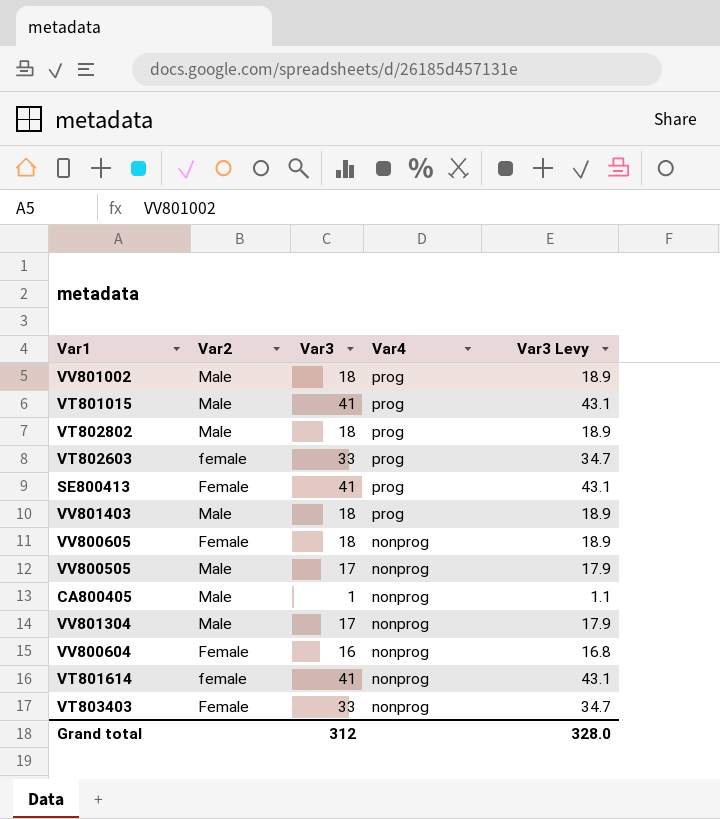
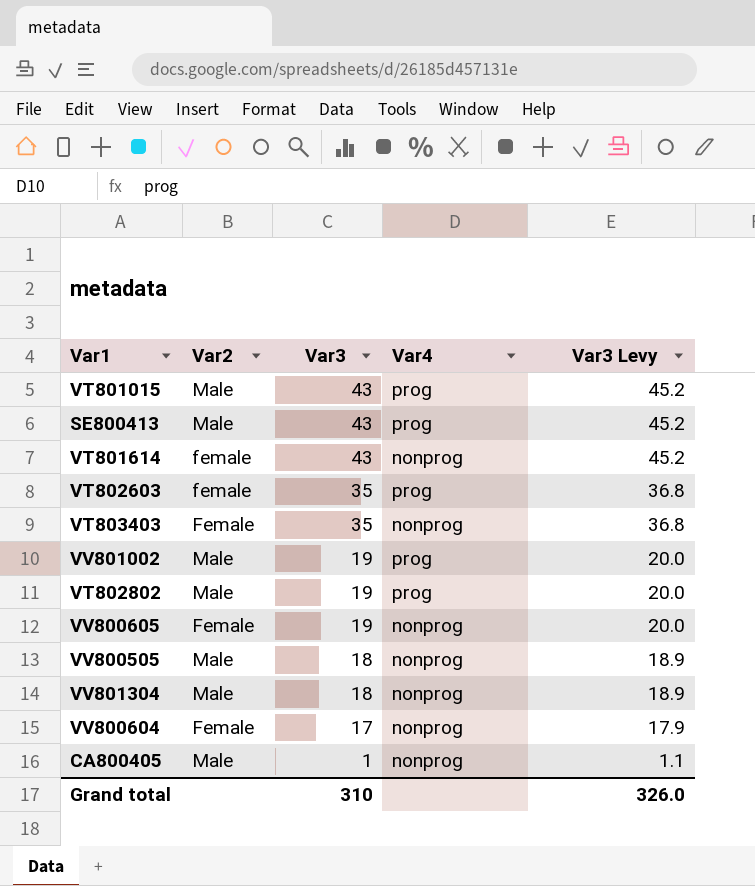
row order: Var4 descending -> Var3 descending
row VV801403: Male | 18 | prog | 18.9 -> none
VT801015 | Var3: 41 -> 43
VT801015 | Var3 Levy: 43.1 -> 45.2
SE800413 | Var2: Female -> Male
SE800413 | Var3: 41 -> 43
SE800413 | Var3 Levy: 43.1 -> 45.2
VT801614 | Var3: 41 -> 43
VT801614 | Var3 Levy: 43.1 -> 45.2
VT802603 | Var3: 33 -> 35
VT802603 | Var3 Levy: 34.7 -> 36.8
VT803403 | Var3: 33 -> 35
VT803403 | Var3 Levy: 34.7 -> 36.8
VV801002 | Var3: 18 -> 19
VV801002 | Var3 Levy: 18.9 -> 20.0
VT802802 | Var3: 18 -> 19
VT802802 | Var3 Levy: 18.9 -> 20.0
VV800605 | Var3: 18 -> 19
VV800605 | Var3 Levy: 18.9 -> 20.0
VV800505 | Var3: 17 -> 18
VV800505 | Var3 Levy: 17.9 -> 18.9
VV801304 | Var3: 17 -> 18
VV801304 | Var3 Levy: 17.9 -> 18.9
VV800604 | Var3: 16 -> 17
VV800604 | Var3 Levy: 16.8 -> 17.9
Grand total | Var3: 312 -> 310
Grand total | Var3 Levy: 328.0 -> 326.0

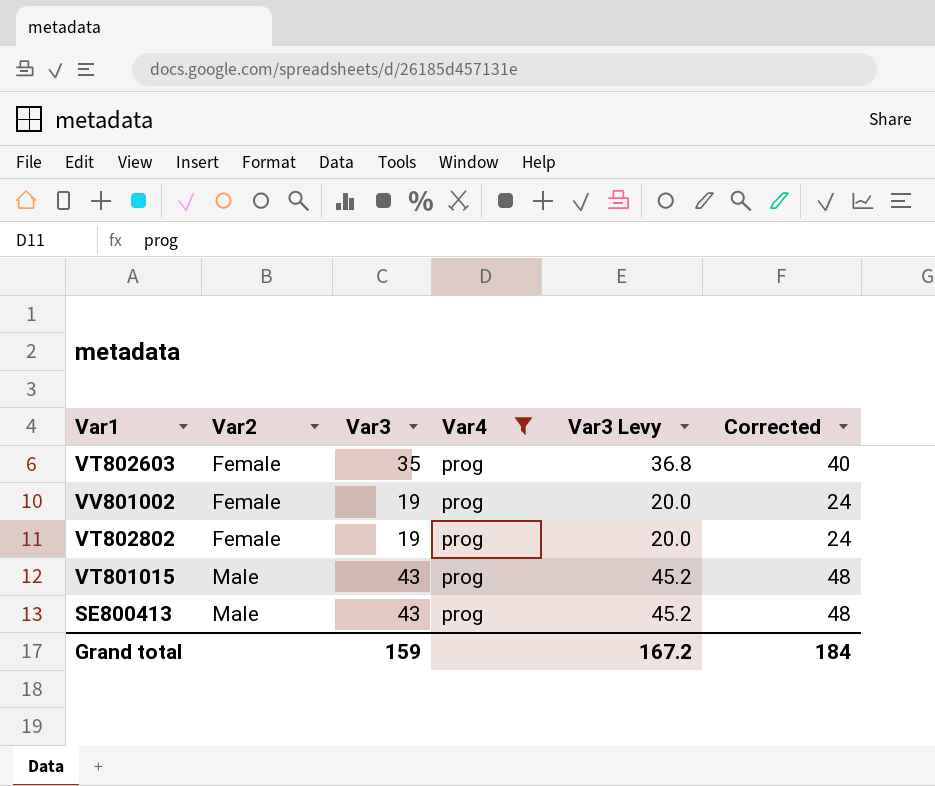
filter: none -> Var4 = prog
row order: Var3 descending -> Var2 ascending
column Corrected | formula: none -> [Var3] + 5
VT802603 | Var2: female -> Female
VV801002 | Var2: Male -> Female
VT802802 | Var2: Male -> Female
Grand total | Var3: 310 -> 159
Grand total | Var3 Levy: 326.0 -> 167.2

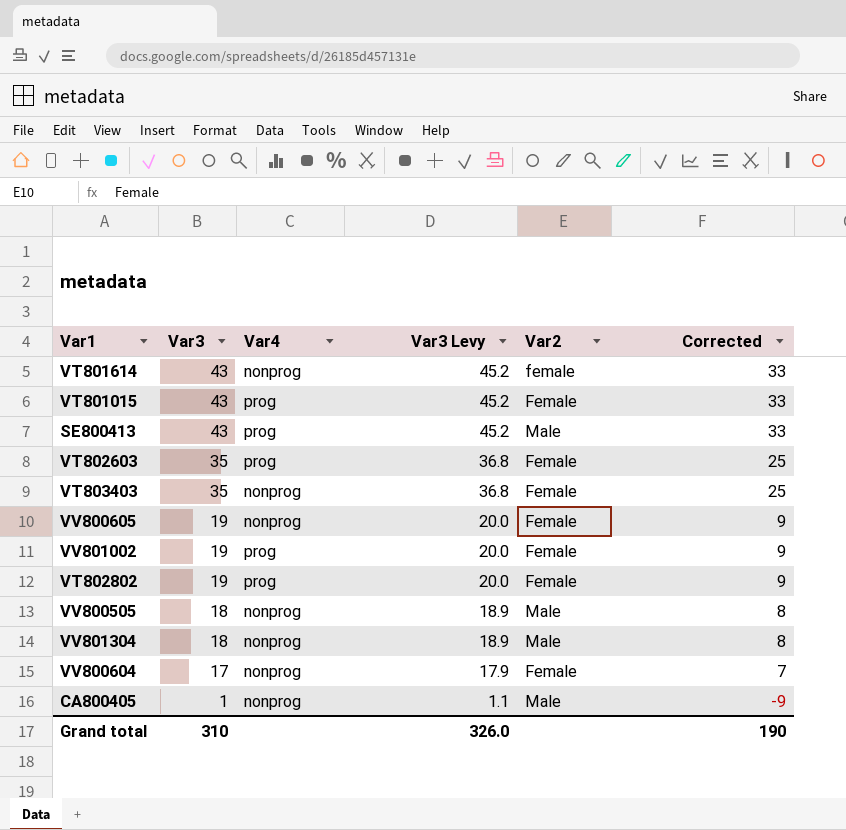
filter: Var4 = prog -> none
row order: Var2 ascending -> Var3 descending
column Var2 | position: 2 -> 5
column Corrected | formula: [Var3] + 5 -> [Var3] - 10
VT801015 | Var2: Male -> Female
Grand total | Var3: 159 -> 310
Grand total | Var3 Levy: 167.2 -> 326.0
Grand total | Corrected: 184 -> 190

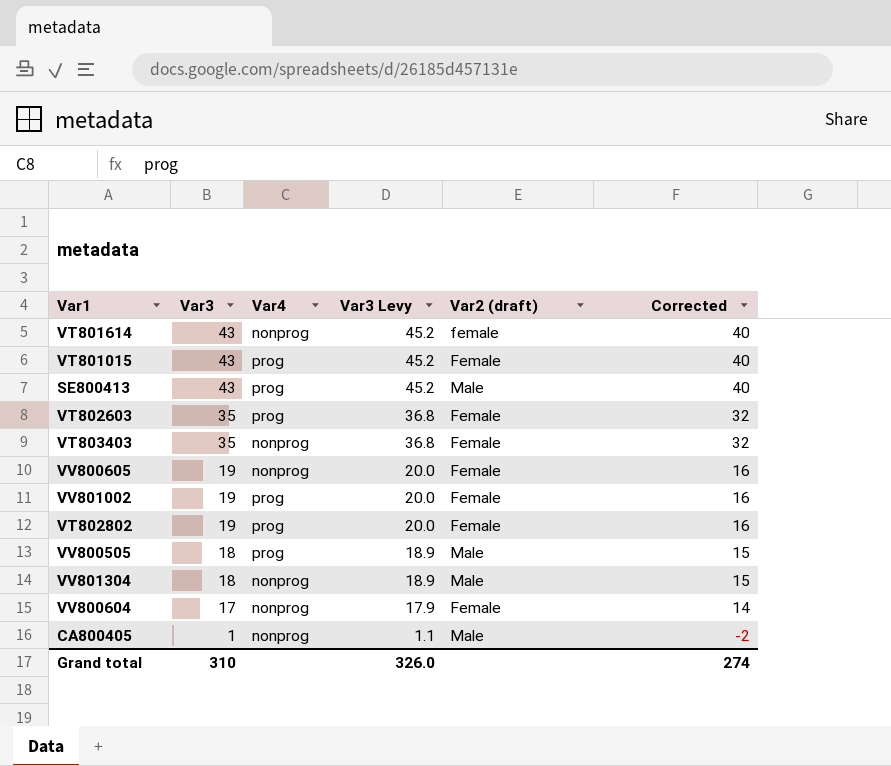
column name: Var2 -> Var2 (draft)
column Corrected | formula: [Var3] - 10 -> [Var3] - 3
VV800505 | Var4: nonprog -> prog
Grand total | Corrected: 190 -> 274

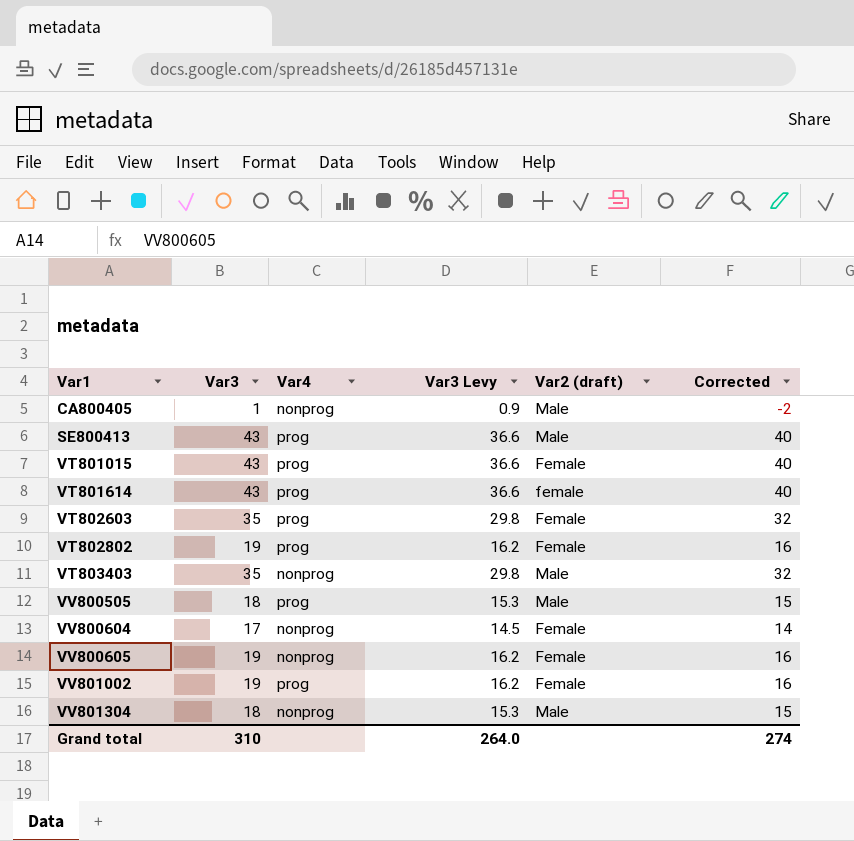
row order: Var3 descending -> Var1 ascending
column Var3 Levy | formula: [Var3] * 1.05 -> [Var3] * 0.85
VT801614 | Var4: nonprog -> prog
VT803403 | Var2 (draft): Female -> Male
Grand total | Var3 Levy: 326.0 -> 264.0

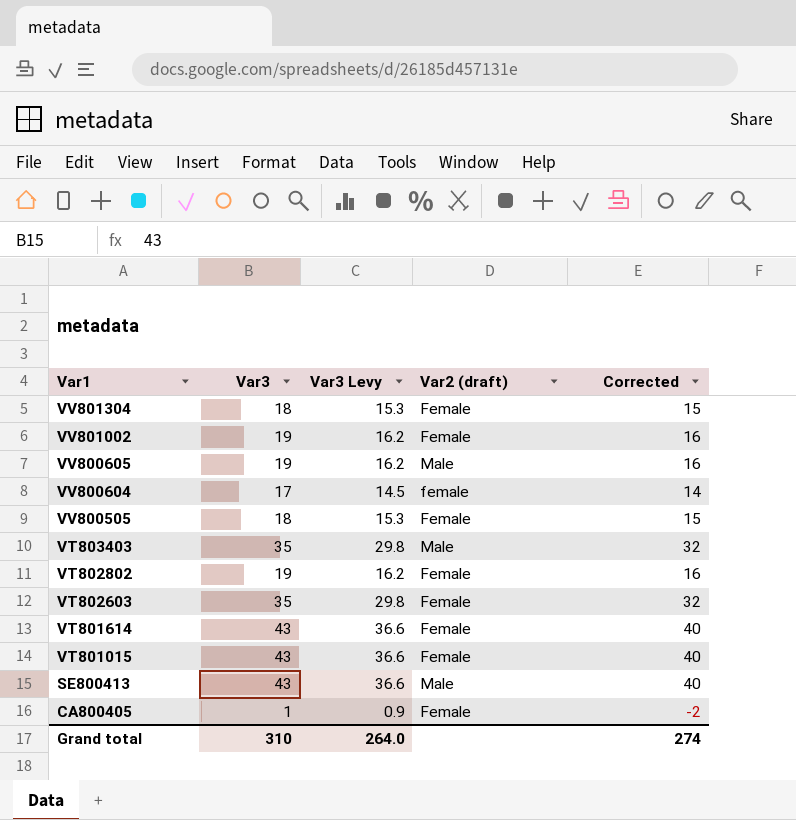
row order: Var1 ascending -> Var1 descending
column Var4 | position: 3 -> none
VV801304 | Var2 (draft): Male -> Female
VV800605 | Var2 (draft): Female -> Male
VV800604 | Var2 (draft): Female -> female
VV800505 | Var2 (draft): Male -> Female
VT801614 | Var2 (draft): female -> Female
CA800405 | Var2 (draft): Male -> Female

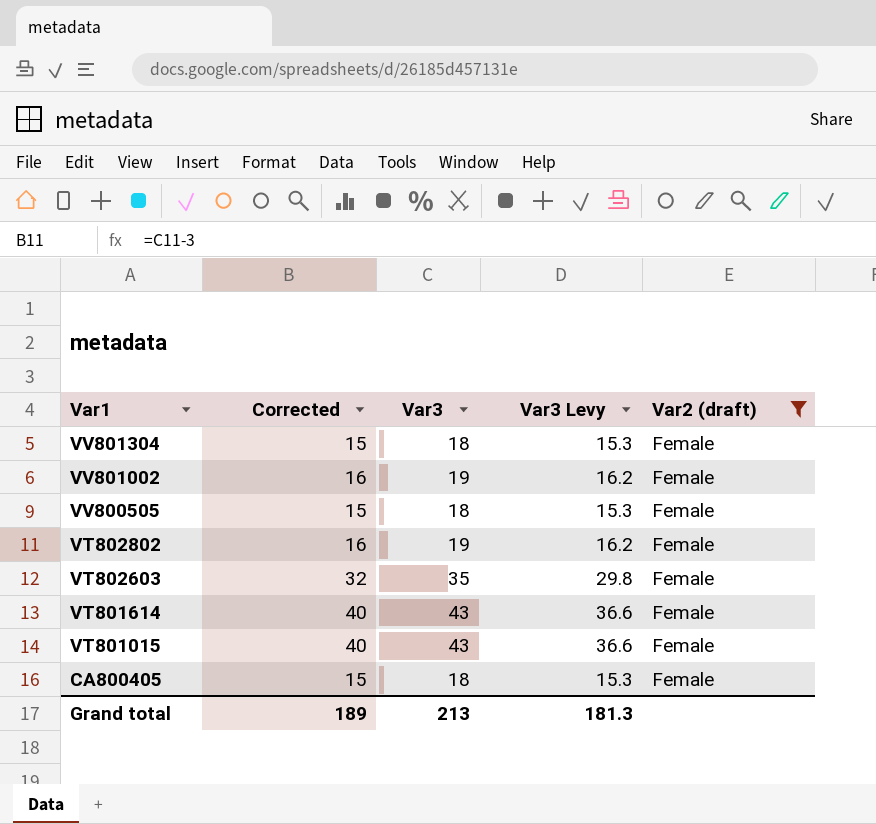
filter: none -> Var2 (draft) = Female
column Corrected | position: 5 -> 2
CA800405 | Corrected: -2 -> 15
CA800405 | Var3: 1 -> 18
CA800405 | Var3 Levy: 0.9 -> 15.3
Grand total | Corrected: 274 -> 189
Grand total | Var3: 310 -> 213
Grand total | Var3 Levy: 264.0 -> 181.3

